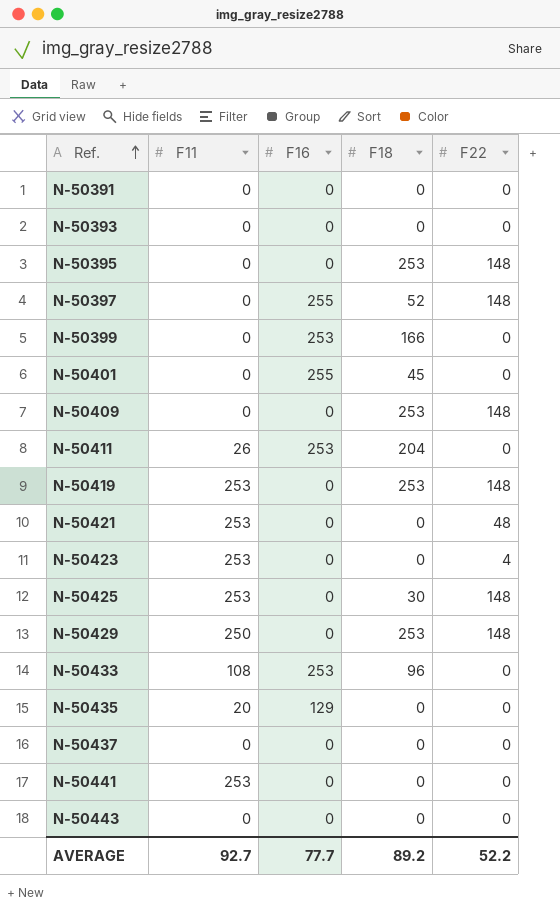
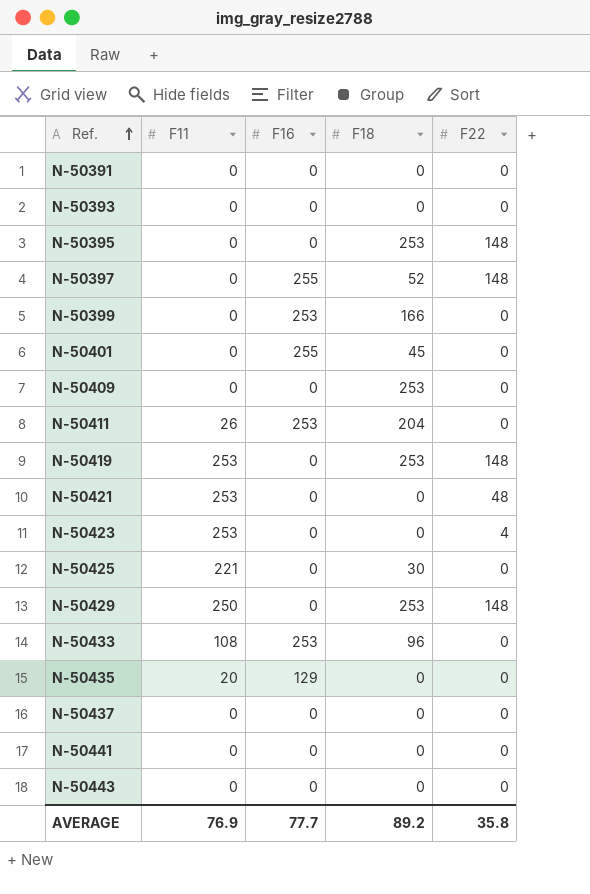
N-50409 | F22: 148 -> 0
N-50425 | F11: 253 -> 221
N-50425 | F22: 148 -> 0
N-50441 | F11: 253 -> 0
AVERAGE | F11: 92.7 -> 76.9
AVERAGE | F22: 52.2 -> 35.8

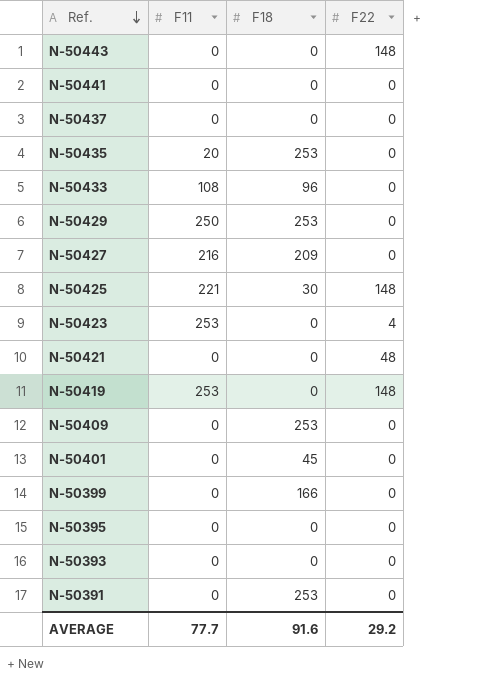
row order: Ref. ascending -> Ref. descending
column F16 | position: 3 -> none
row N-50397: 0 | 255 | 52 | 148 -> none
row N-50411: 26 | 253 | 204 | 0 -> none
N-50443 | F22: 0 -> 148
N-50435 | F18: 0 -> 253
N-50429 | F22: 148 -> 0
row N-50427: none -> 216 | 209 | 0
N-50425 | F22: 0 -> 148
N-50421 | F11: 253 -> 0
N-50419 | F18: 253 -> 0
N-50395 | F18: 253 -> 0
N-50395 | F22: 148 -> 0
N-50391 | F18: 0 -> 253
AVERAGE | F11: 76.9 -> 77.7
AVERAGE | F18: 89.2 -> 91.6
AVERAGE | F22: 35.8 -> 29.2

